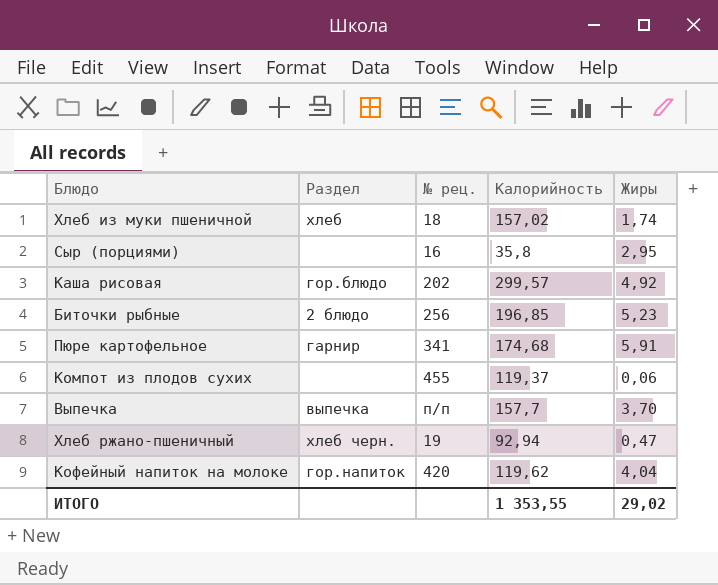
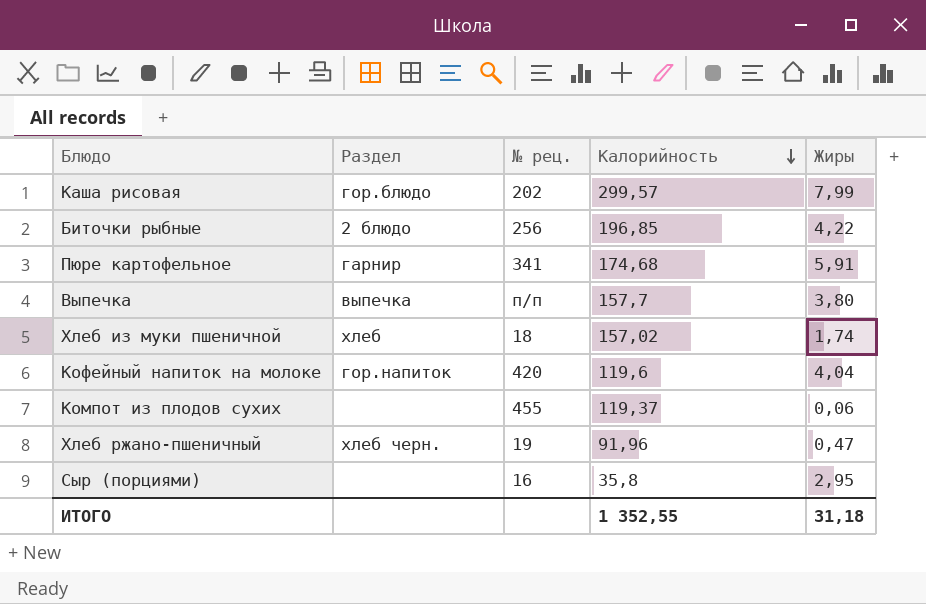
row order: none -> Калорийность descending
Каша рисовая | Жиры: 4,92 -> 7,99
Биточки рыбные | Жиры: 5,23 -> 4,22
Выпечка | Жиры: 3,70 -> 3,80
Кофейный напиток на молоке | Калорийность: 119,62 -> 119,6
Хлеб ржано-пшеничный | Калорийность: 92,94 -> 91,96
ИТОГО | Калорийность: 1 353,55 -> 1 352,55
ИТОГО | Жиры: 29,02 -> 31,18

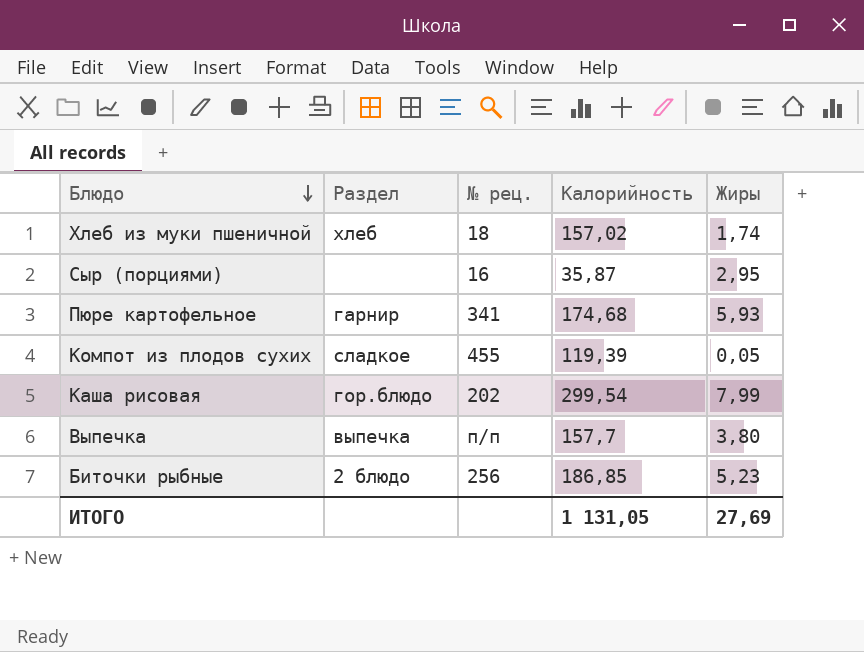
row order: Калорийность descending -> Блюдо descending
row Кофейный напиток на молоке: гор.напиток | 420 | 119,6 | 4,04 -> none
row Хлеб ржано-пшеничный: хлеб черн. | 19 | 91,96 | 0,47 -> none
Сыр (порциями) | Калорийность: 35,8 -> 35,87
Пюре картофельное | Жиры: 5,91 -> 5,93
Компот из плодов сухих | Раздел: none -> сладкое
Компот из плодов сухих | Калорийность: 119,37 -> 119,39
Компот из плодов сухих | Жиры: 0,06 -> 0,05
Каша рисовая | Калорийность: 299,57 -> 299,54
Биточки рыбные | Калорийность: 196,85 -> 186,85
Биточки рыбные | Жиры: 4,22 -> 5,23
ИТОГО | Калорийность: 1 352,55 -> 1 131,05
ИТОГО | Жиры: 31,18 -> 27,69

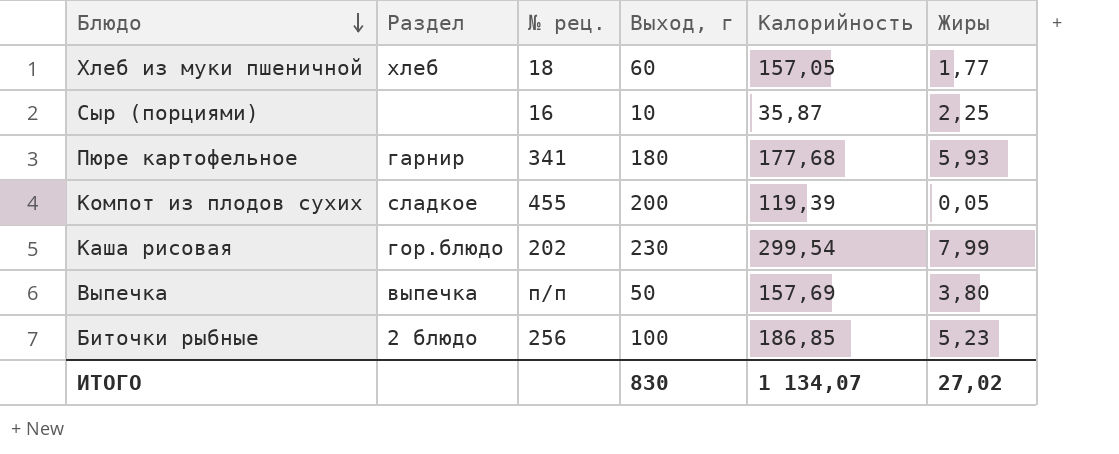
column Выход, г | position: none -> 4
Хлеб из муки пшеничной | Калорийность: 157,02 -> 157,05
Хлеб из муки пшеничной | Жиры: 1,74 -> 1,77
Сыр (порциями) | Жиры: 2,95 -> 2,25
Пюре картофельное | Калорийность: 174,68 -> 177,68
Выпечка | Калорийность: 157,7 -> 157,69
ИТОГО | Калорийность: 1 131,05 -> 1 134,07
ИТОГО | Жиры: 27,69 -> 27,02

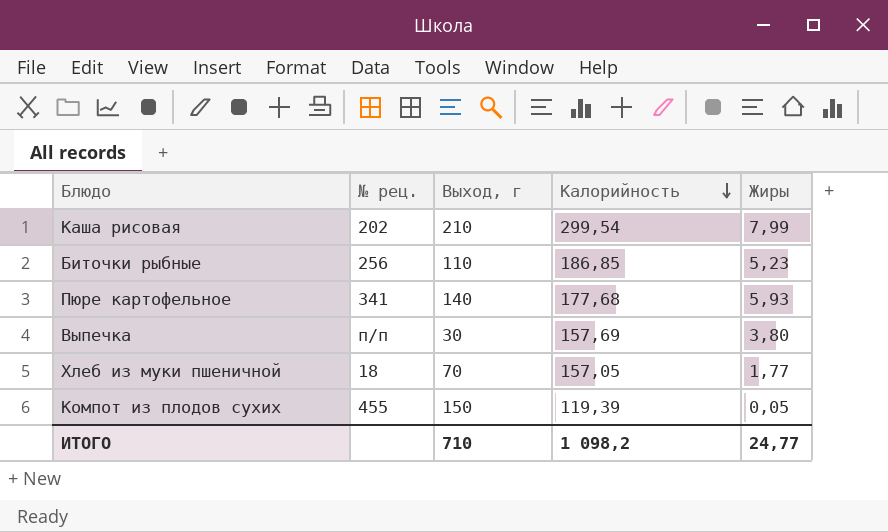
row order: Блюдо descending -> Калорийность descending
column Раздел | position: 2 -> none
row Сыр (порциями): none | 16 | 10 | 35,87 | 2,25 -> none
Каша рисовая | Выход, г: 230 -> 210
Биточки рыбные | Выход, г: 100 -> 110
Пюре картофельное | Выход, г: 180 -> 140
Выпечка | Выход, г: 50 -> 30
Хлеб из муки пшеничной | Выход, г: 60 -> 70
Компот из плодов сухих | Выход, г: 200 -> 150
ИТОГО | Выход, г: 830 -> 710
ИТОГО | Калорийность: 1 134,07 -> 1 098,2
ИТОГО | Жиры: 27,02 -> 24,77

